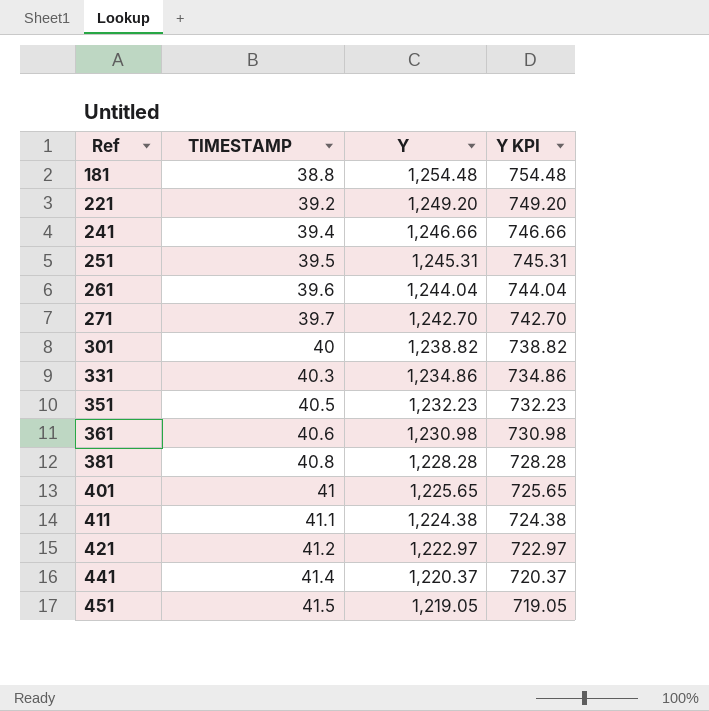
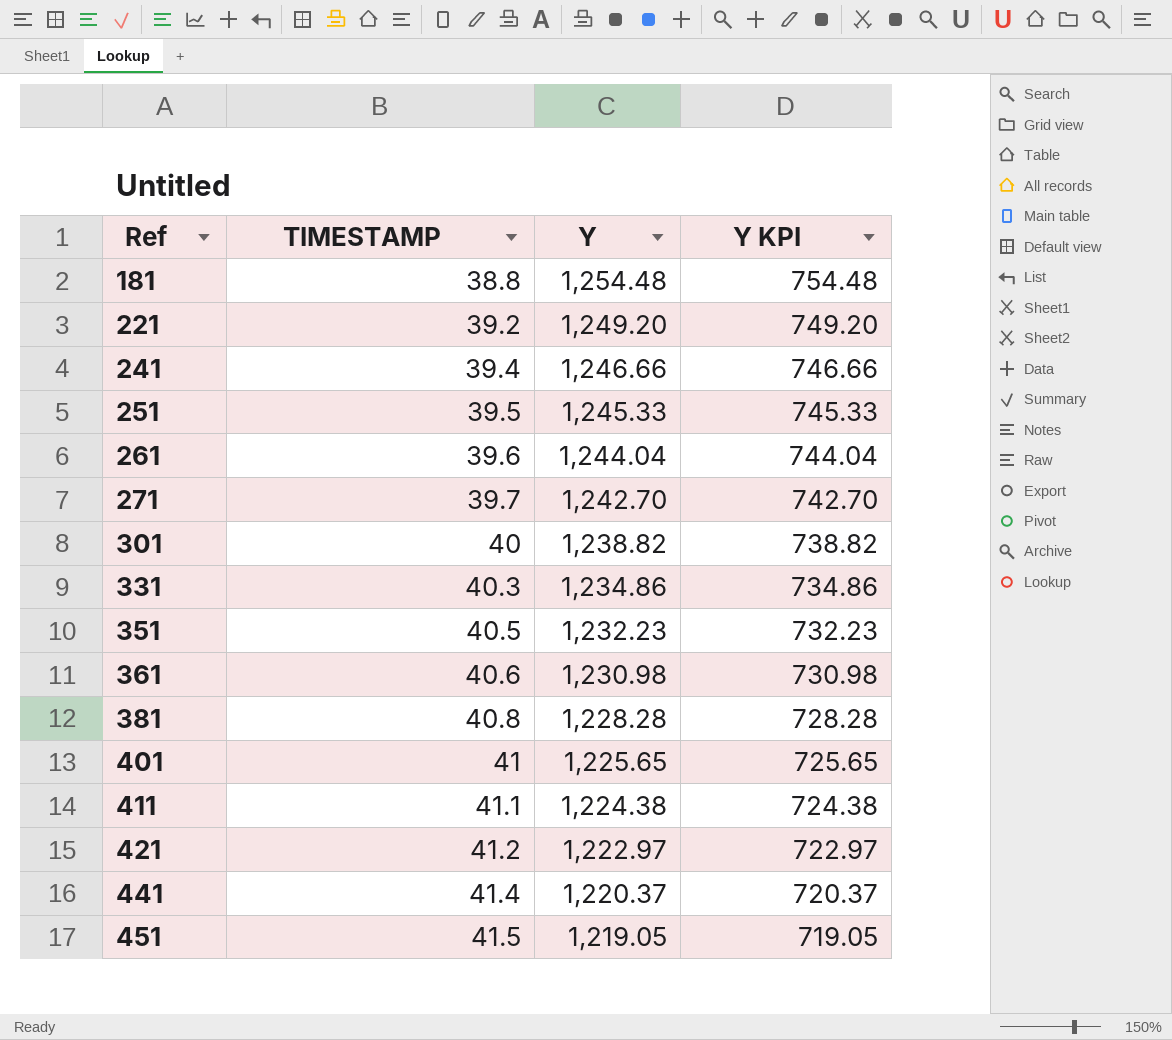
251 | Y: 1,245.31 -> 1,245.33
251 | Y KPI: 745.31 -> 745.33

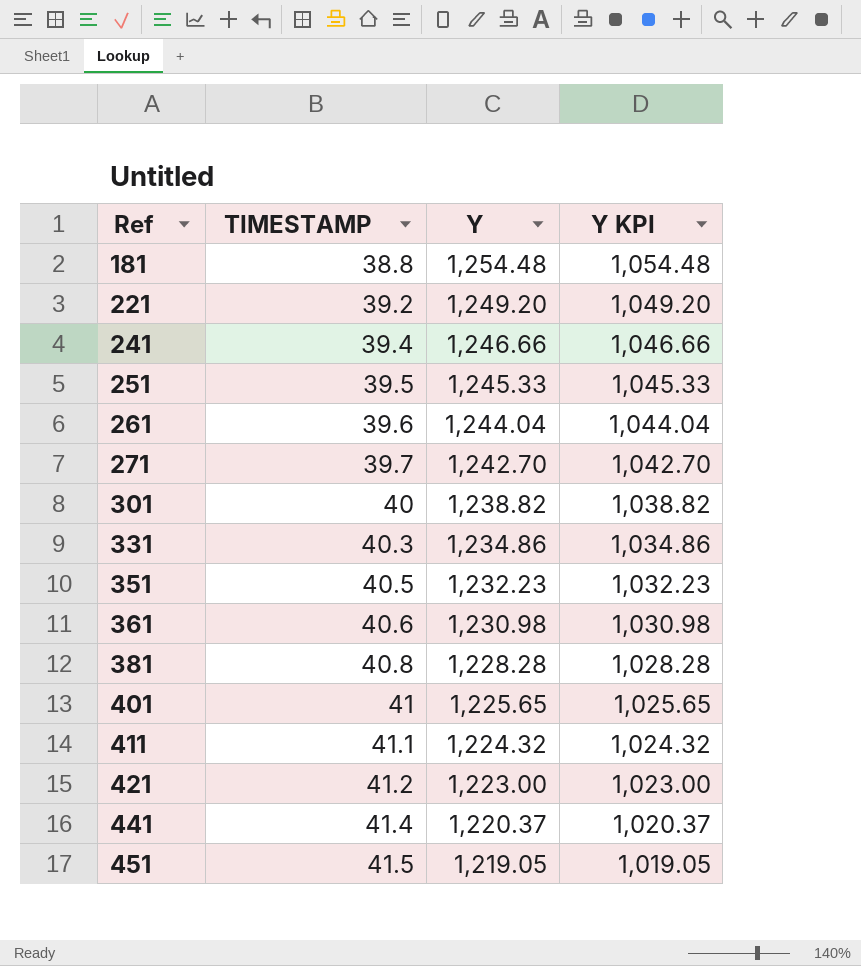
column Y KPI | formula: [Y] - 500 -> [Y] - 200
411 | Y: 1,224.38 -> 1,224.32
421 | Y: 1,222.97 -> 1,223.00

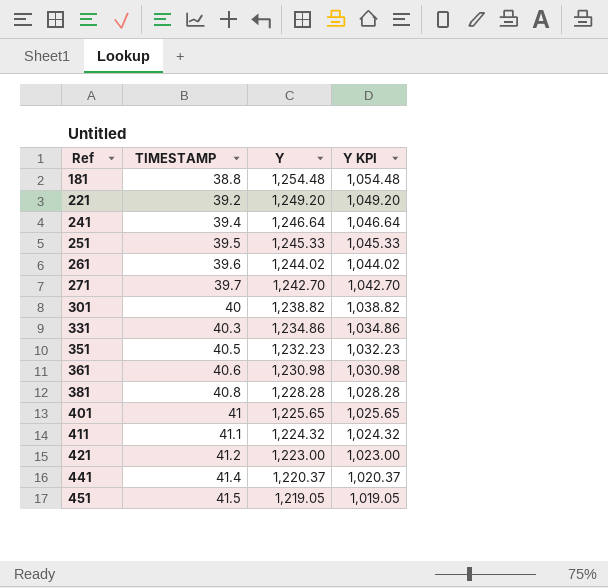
241 | Y: 1,246.66 -> 1,246.64
241 | Y KPI: 1,046.66 -> 1,046.64
261 | Y: 1,244.04 -> 1,244.02
261 | Y KPI: 1,044.04 -> 1,044.02

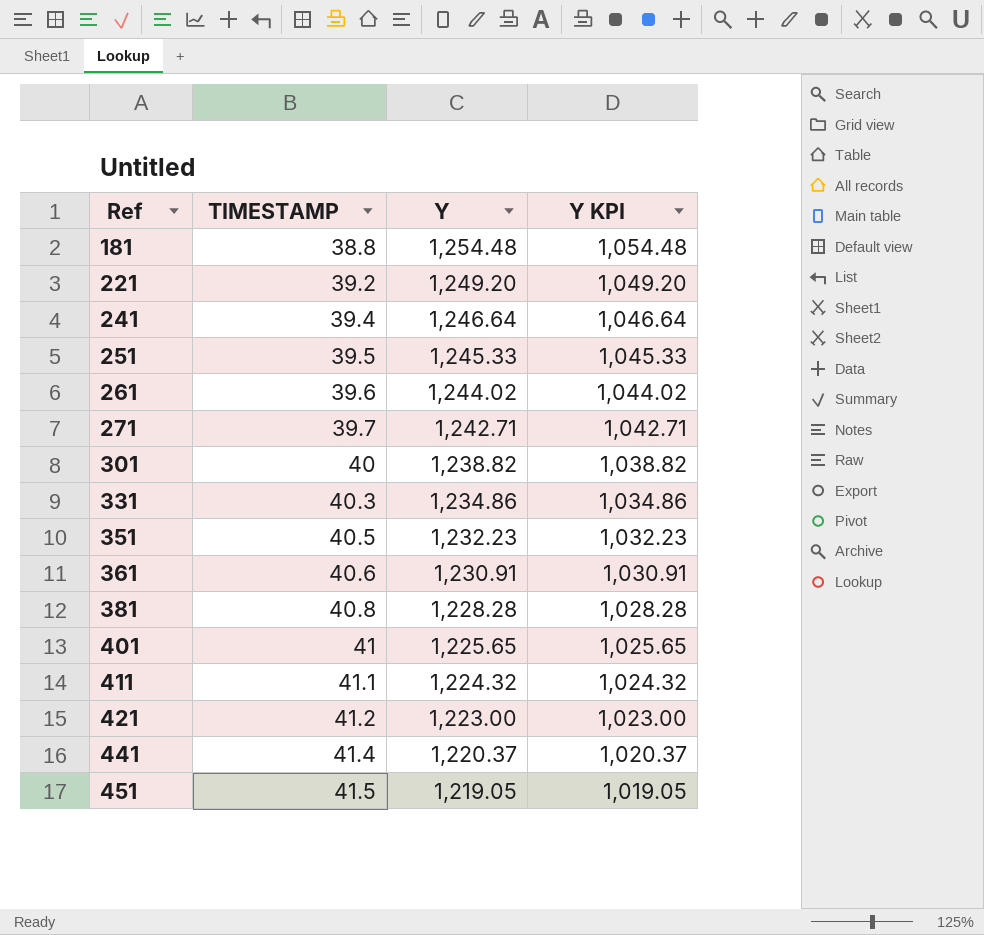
271 | Y: 1,242.70 -> 1,242.71
271 | Y KPI: 1,042.70 -> 1,042.71
361 | Y: 1,230.98 -> 1,230.91
361 | Y KPI: 1,030.98 -> 1,030.91

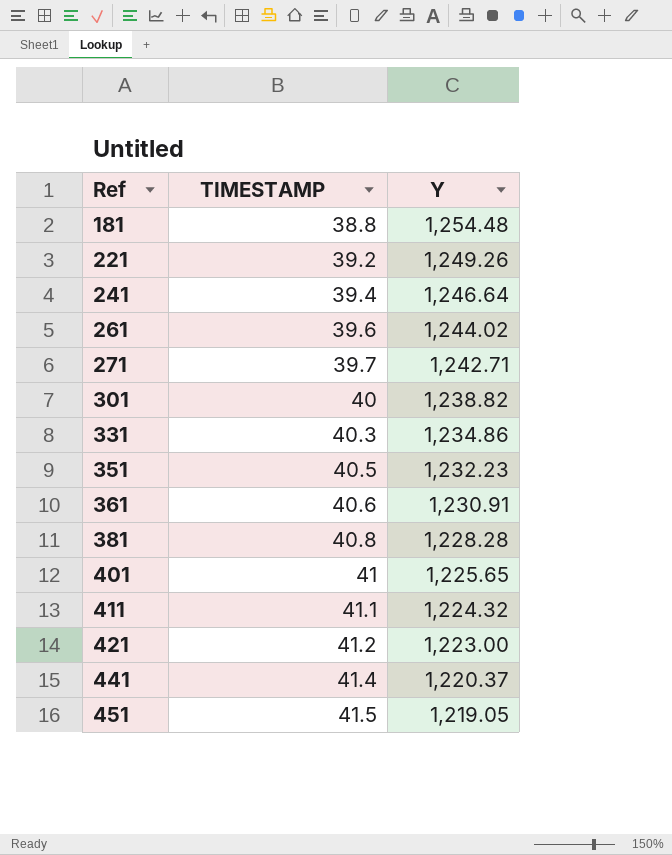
column Y KPI | formula: [Y] - 200 -> none
row 251: 39.5 | 1,245.33 | 1,045.33 -> none
221 | Y: 1,249.20 -> 1,249.26

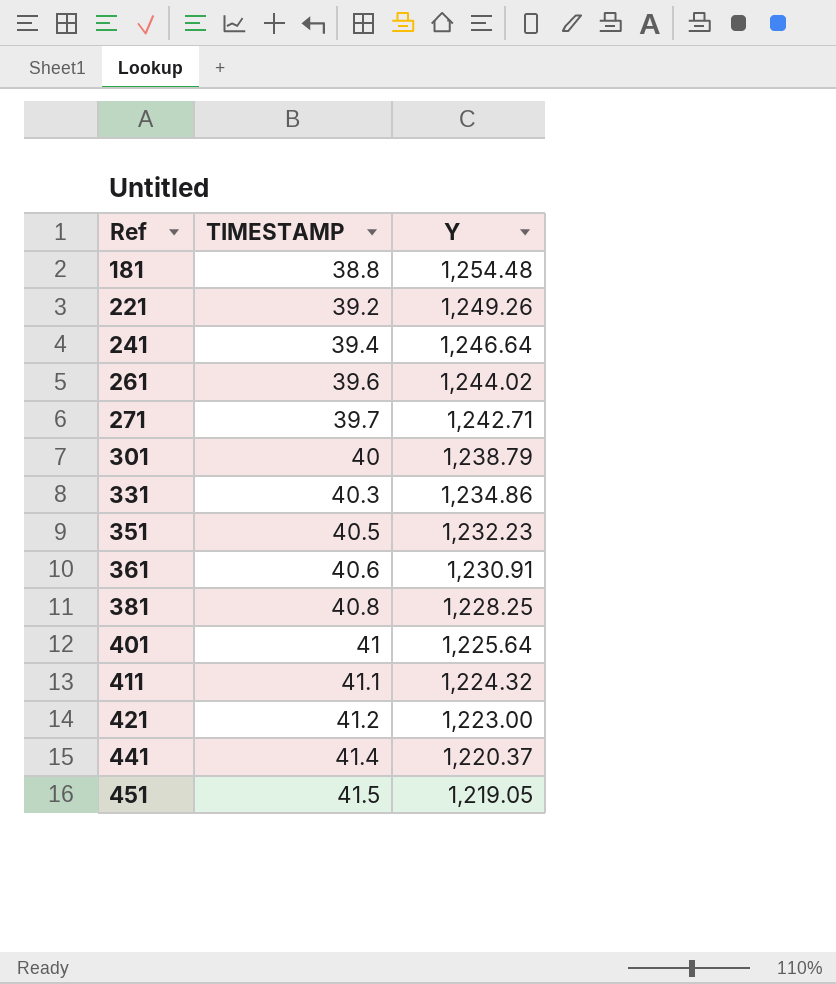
301 | Y: 1,238.82 -> 1,238.79
381 | Y: 1,228.28 -> 1,228.25
401 | Y: 1,225.65 -> 1,225.64

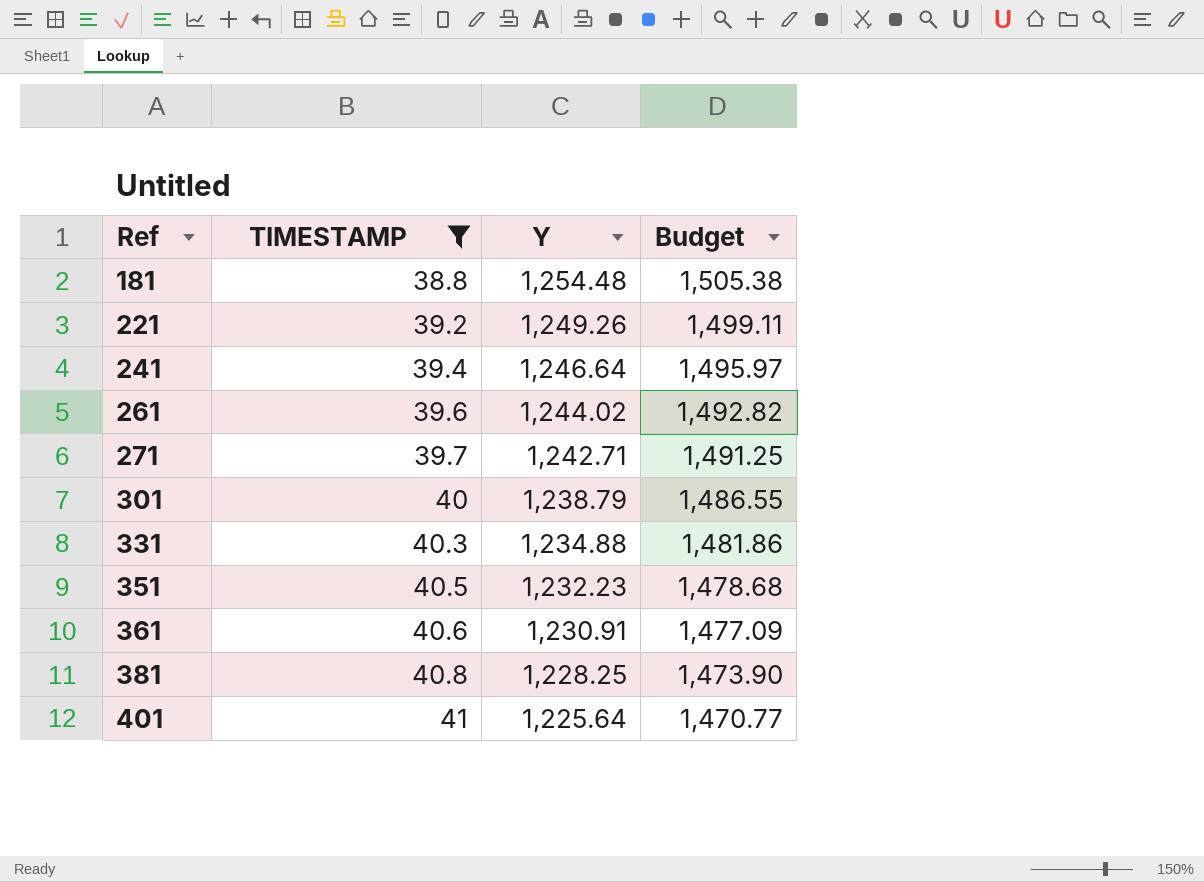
filter: none -> TIMESTAMP <= 41
column Budget | formula: none -> [Y] * 1.2
331 | Y: 1,234.86 -> 1,234.88

